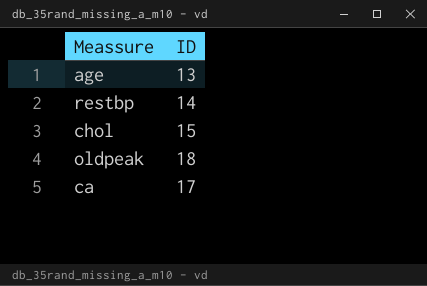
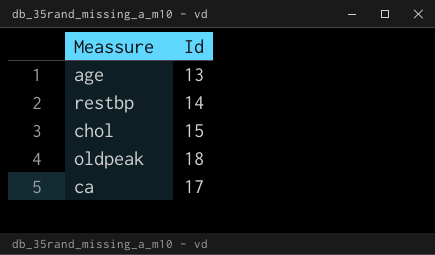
column name: ID -> Id

